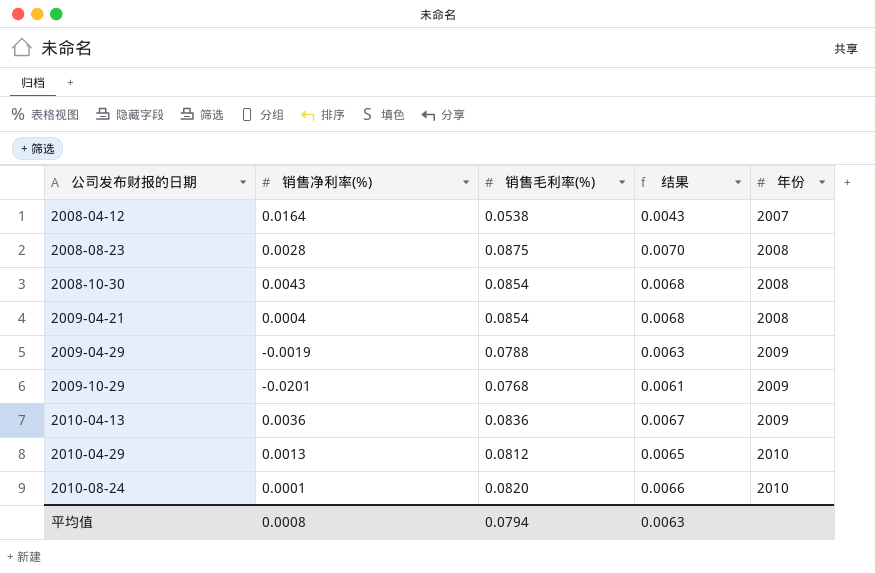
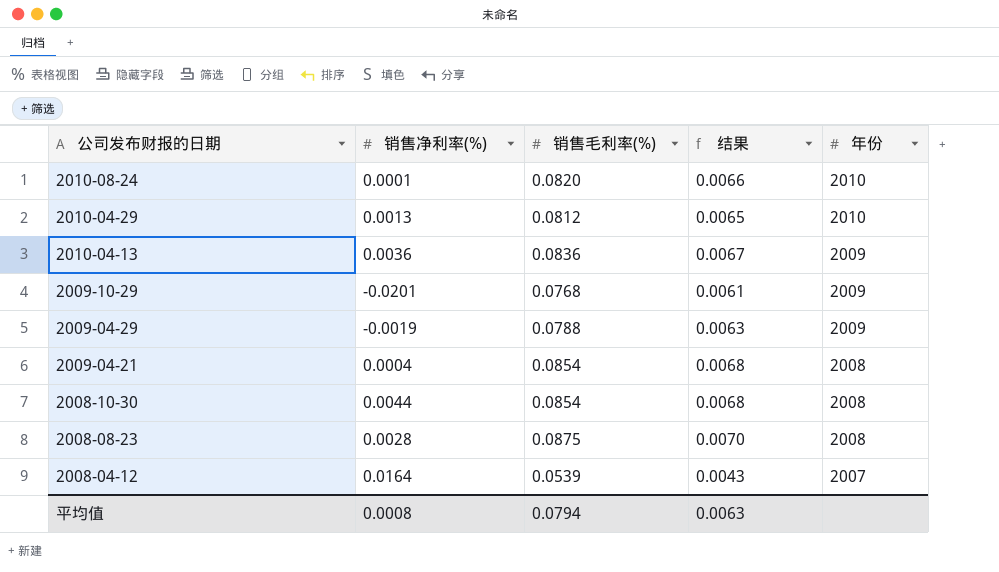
row order: 公司发布财报的日期 ascending -> 公司发布财报的日期 descending
2008-10-30 | 销售净利率(%): 0.0043 -> 0.0044
2008-04-12 | 销售毛利率(%): 0.0538 -> 0.0539

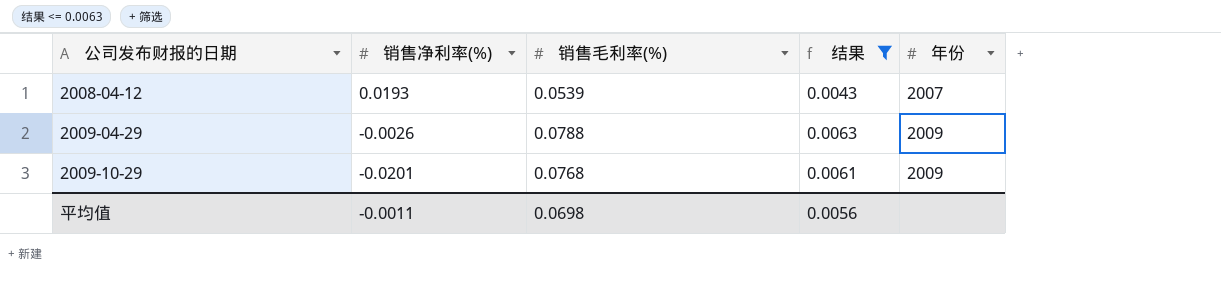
filter: none -> 结果 <= 0.0063
row order: 公司发布财报的日期 descending -> 公司发布财报的日期 ascending
2008-04-12 | 销售净利率(%): 0.0164 -> 0.0193
2009-04-29 | 销售净利率(%): -0.0019 -> -0.0026
平均值 | 销售净利率(%): 0.0008 -> -0.0011
平均值 | 销售毛利率(%): 0.0794 -> 0.0698
平均值 | 结果: 0.0063 -> 0.0056

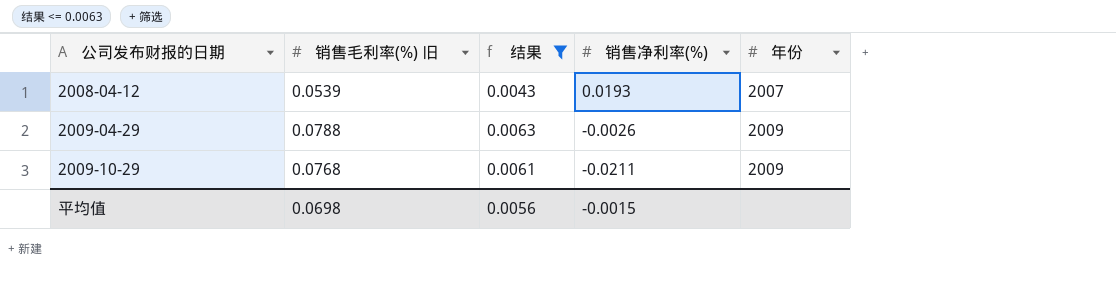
column name: 销售毛利率(%) -> 销售毛利率(%) 旧
column 销售净利率(%) | position: 2 -> 4
2009-10-29 | 销售净利率(%): -0.0201 -> -0.0211
平均值 | 销售净利率(%): -0.0011 -> -0.0015

